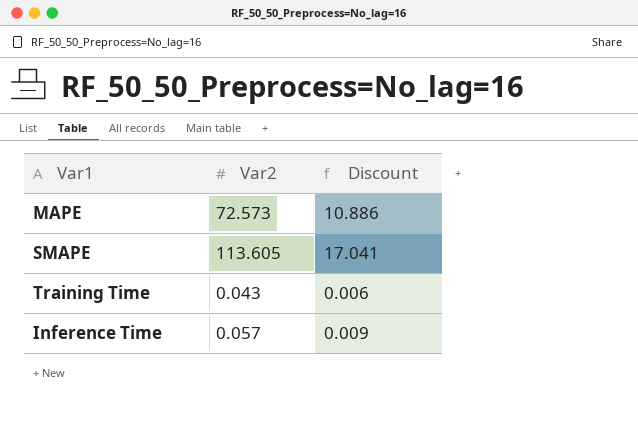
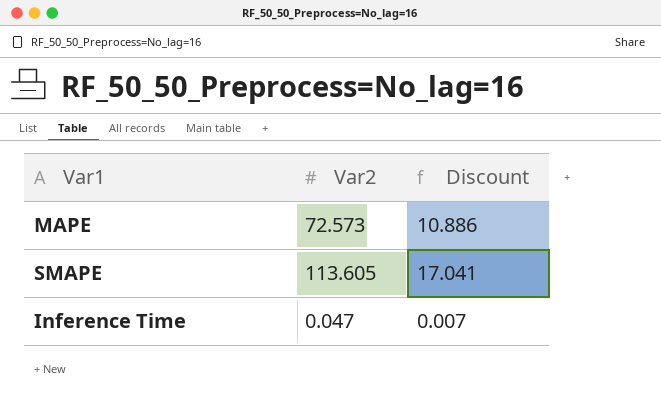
row Training Time: 0.043 | 0.006 -> none
Inference Time | Var2: 0.057 -> 0.047
Inference Time | Discount: 0.009 -> 0.007

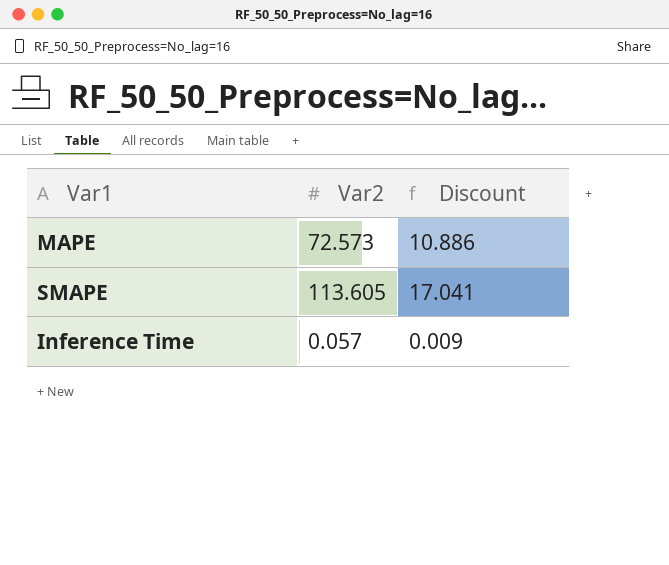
Inference Time | Var2: 0.047 -> 0.057
Inference Time | Discount: 0.007 -> 0.009

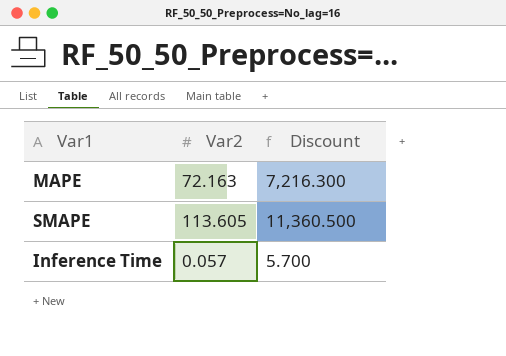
column Discount | formula: [Var2] * 0.15 -> [Var2] * 100
MAPE | Var2: 72.573 -> 72.163

